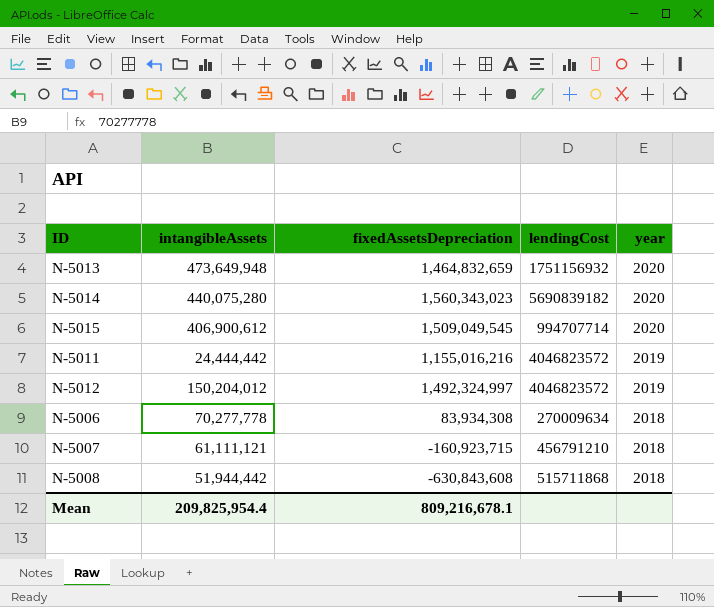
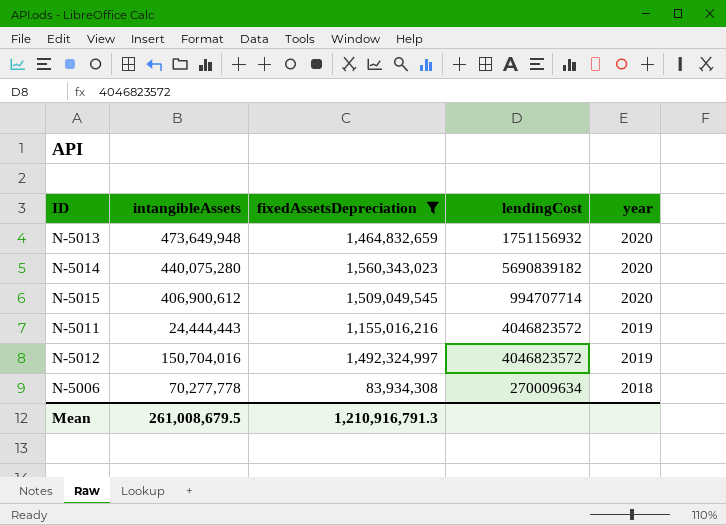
filter: none -> fixedAssetsDepreciation >= 83,934,308
N-5011 | intangibleAssets: 24,444,442 -> 24,444,443
N-5012 | intangibleAssets: 150,204,012 -> 150,704,016
Mean | intangibleAssets: 209,825,954.4 -> 261,008,679.5
Mean | fixedAssetsDepreciation: 809,216,678.1 -> 1,210,916,791.3

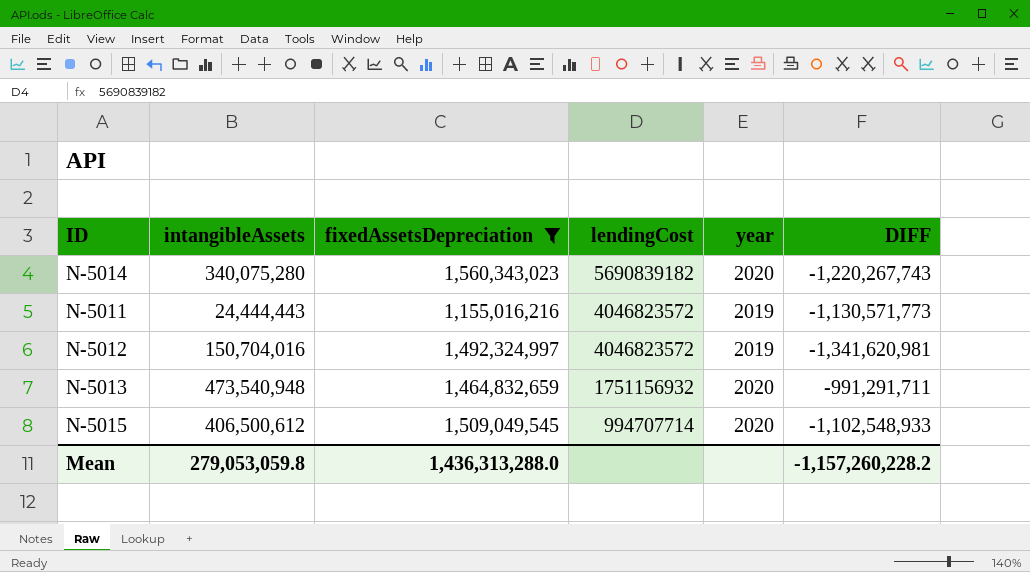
row order: year descending -> lendingCost descending
column DIFF | formula: none -> [intangibleAssets] - [fixedAssetsDepreciation]
row N-5006: 70,277,778 | 83,934,308 | 270009634 | 2018 -> none
N-5014 | intangibleAssets: 440,075,280 -> 340,075,280
N-5013 | intangibleAssets: 473,649,948 -> 473,540,948
N-5015 | intangibleAssets: 406,900,612 -> 406,500,612
Mean | intangibleAssets: 261,008,679.5 -> 279,053,059.8
Mean | fixedAssetsDepreciation: 1,210,916,791.3 -> 1,436,313,288.0

